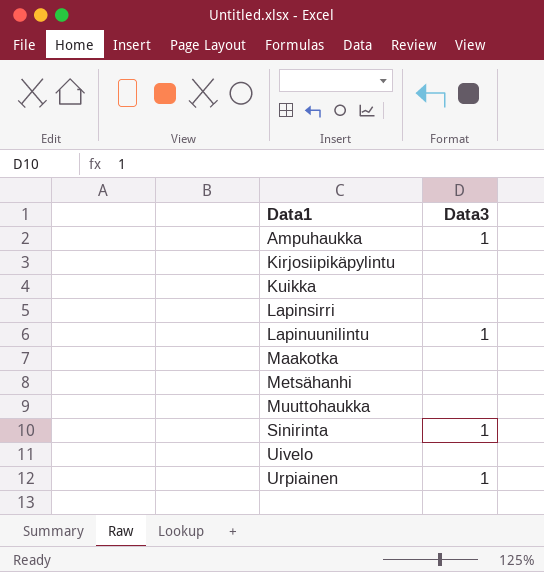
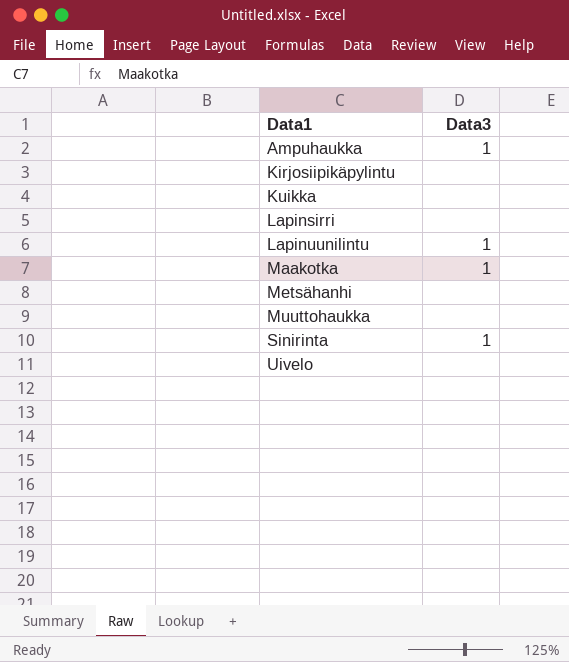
row Urpiainen: 1 -> none
Maakotka | Data3: none -> 1

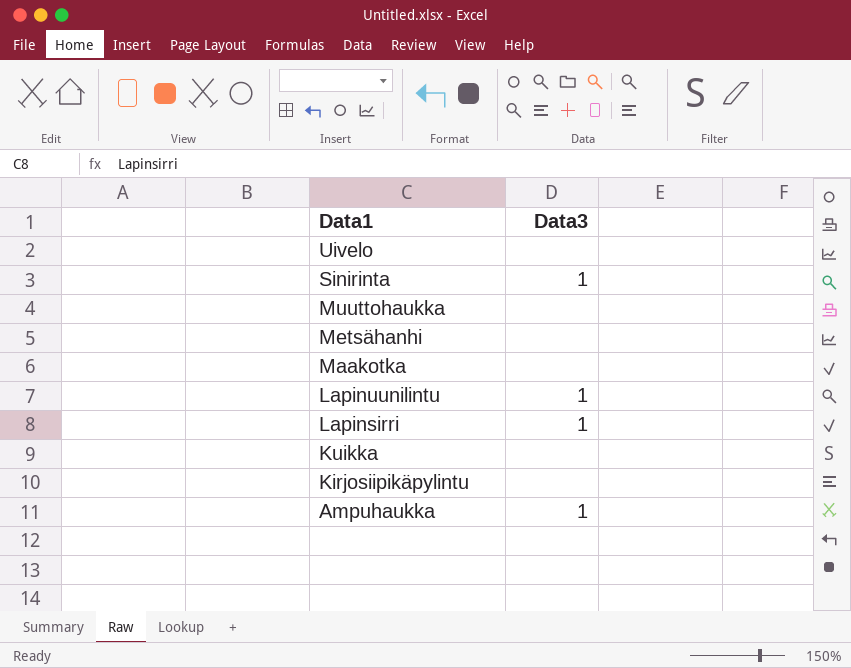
row order: Data1 ascending -> Data1 descending
Maakotka | Data3: 1 -> none
Lapinsirri | Data3: none -> 1

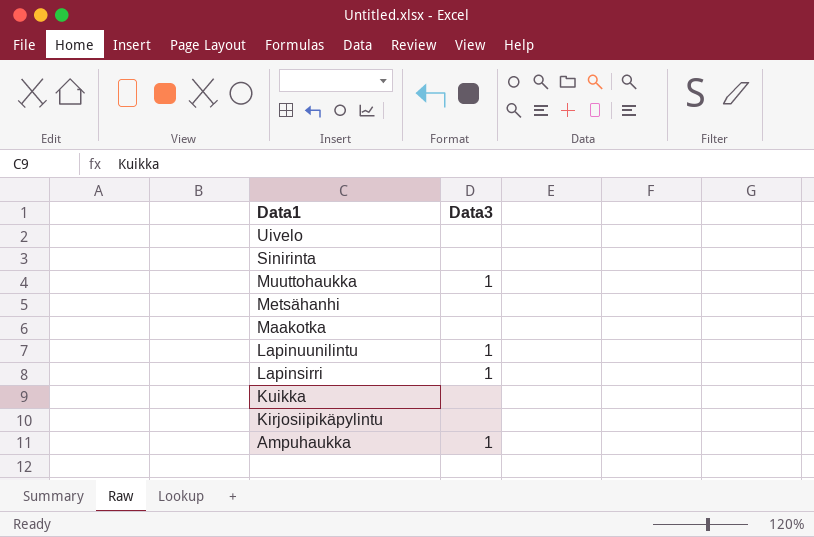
Sinirinta | Data3: 1 -> none
Muuttohaukka | Data3: none -> 1

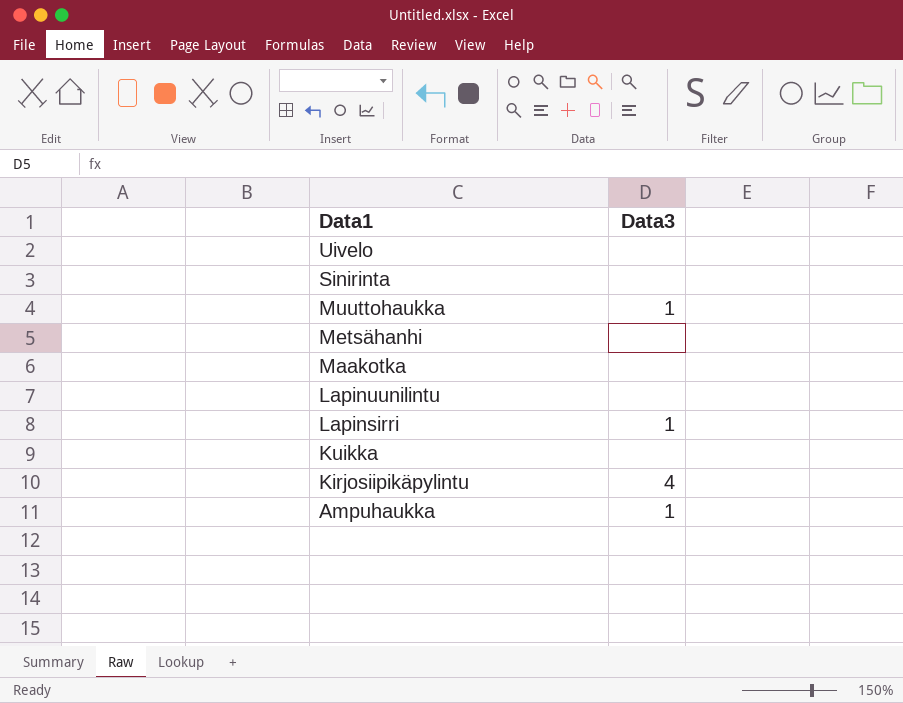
Lapinuunilintu | Data3: 1 -> none
Kirjosiipikäpylintu | Data3: none -> 4

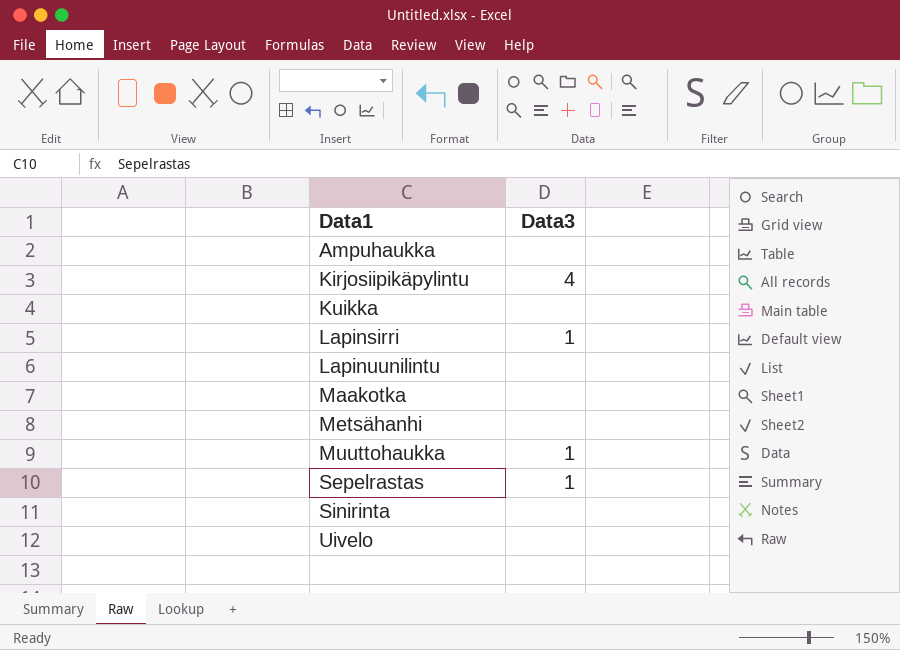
row order: Data1 descending -> Data1 ascending
Ampuhaukka | Data3: 1 -> none
row Sepelrastas: none -> 1

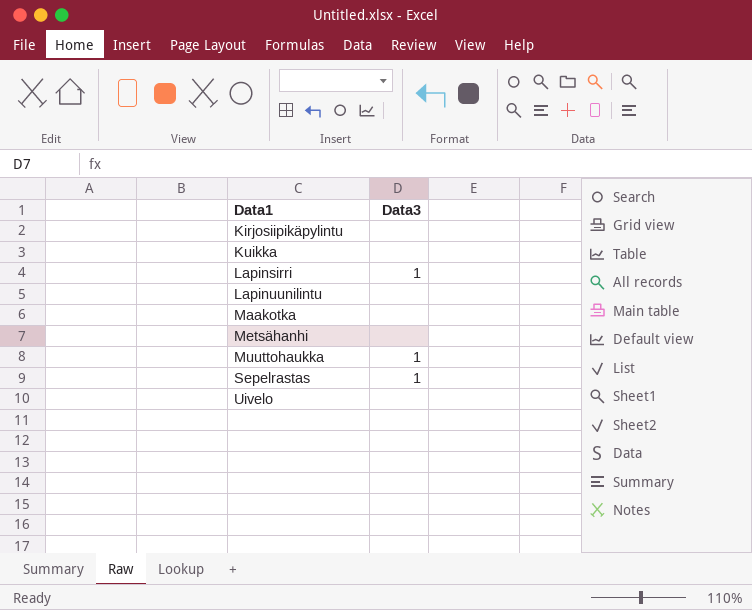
row Ampuhaukka: none -> none
row Sinirinta: none -> none
Kirjosiipikäpylintu | Data3: 4 -> none

